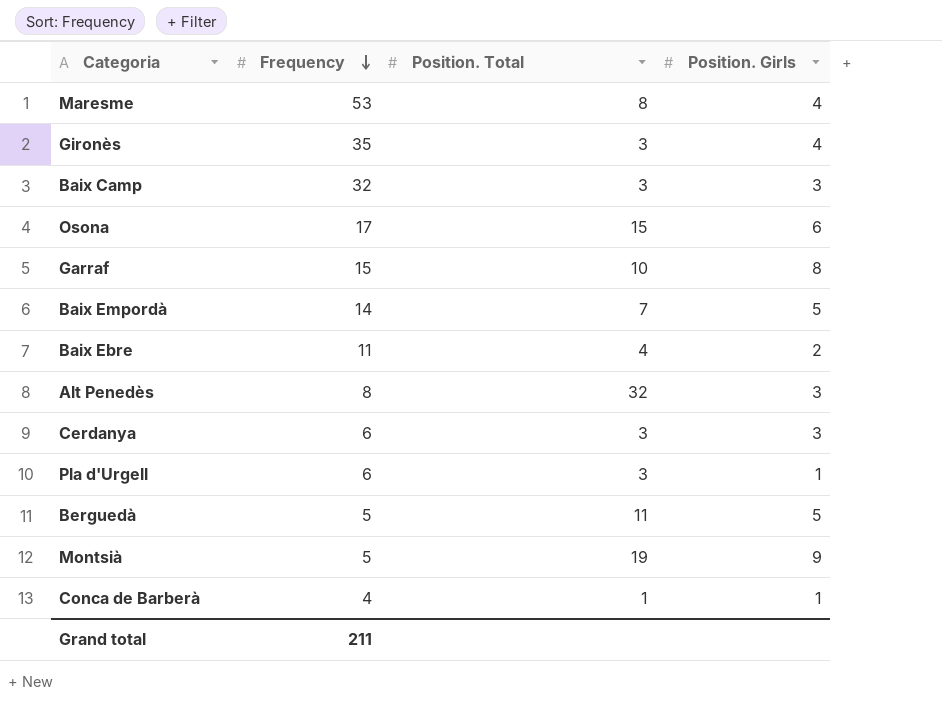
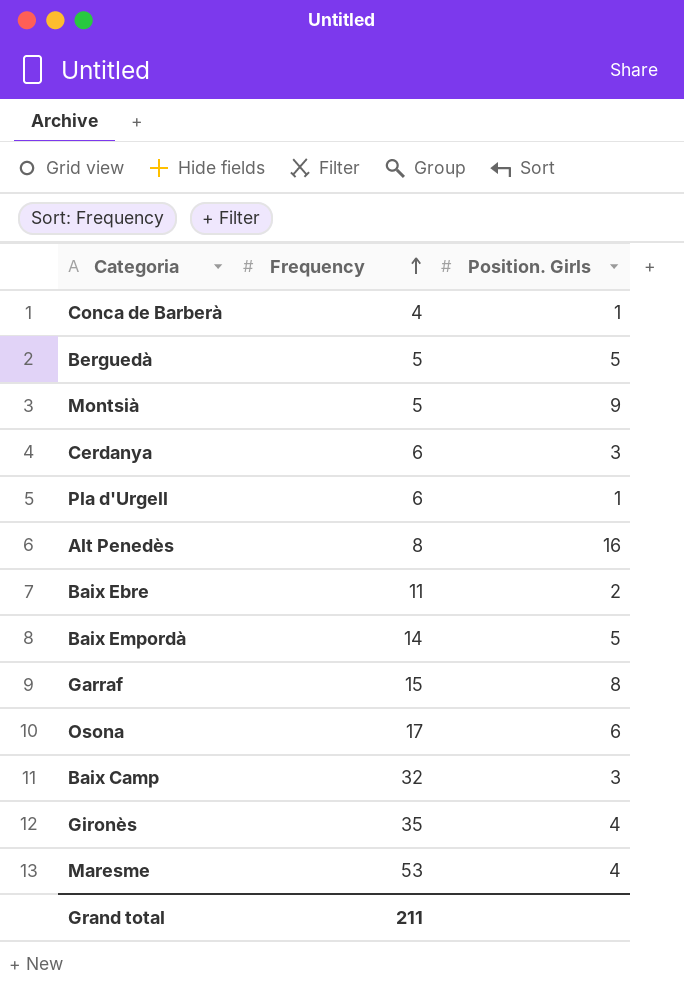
row order: Frequency descending -> Frequency ascending
column Position. Total | position: 3 -> none
Alt Penedès | Position. Girls: 3 -> 16

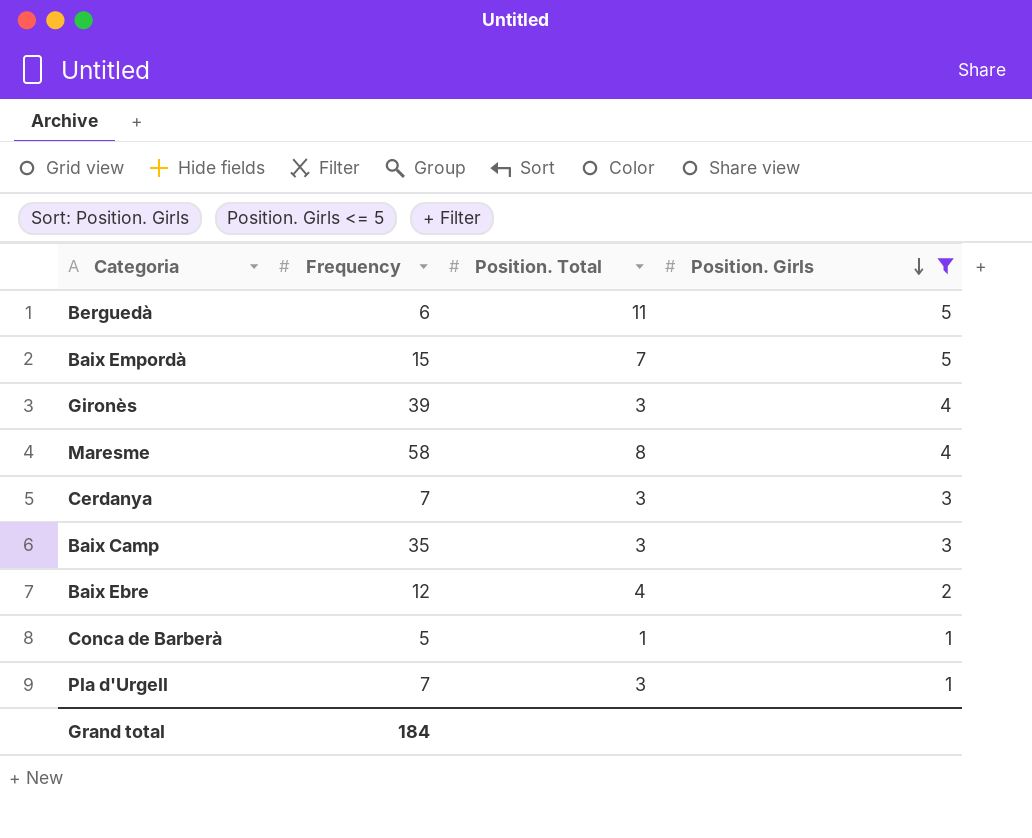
filter: none -> Position. Girls <= 5
row order: Frequency ascending -> Position. Girls descending
column Position. Total | position: none -> 3
Berguedà | Frequency: 5 -> 6
Baix Empordà | Frequency: 14 -> 15
Gironès | Frequency: 35 -> 39
Maresme | Frequency: 53 -> 58
Cerdanya | Frequency: 6 -> 7
Baix Camp | Frequency: 32 -> 35
Baix Ebre | Frequency: 11 -> 12
Conca de Barberà | Frequency: 4 -> 5
Pla d'Urgell | Frequency: 6 -> 7
Grand total | Frequency: 211 -> 184

